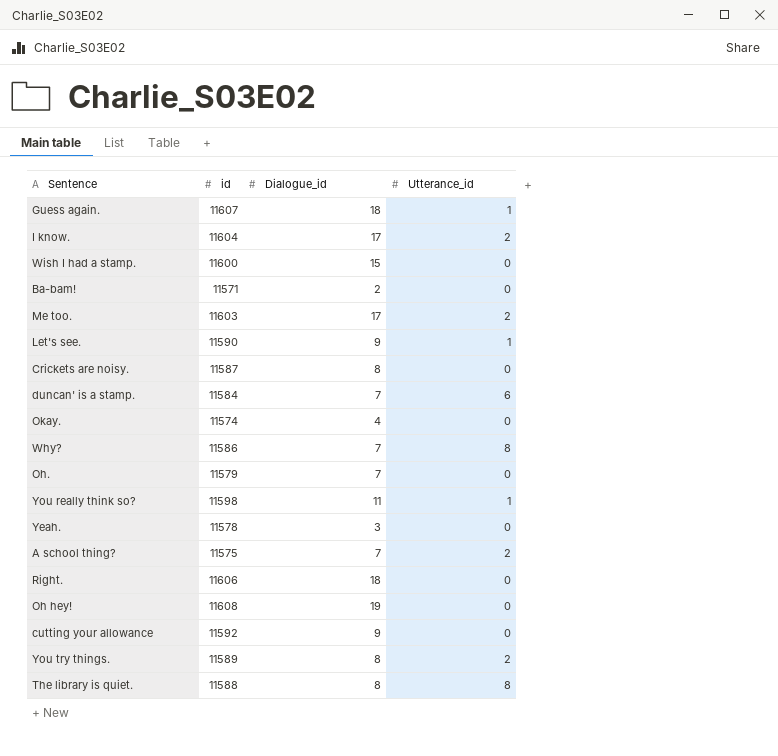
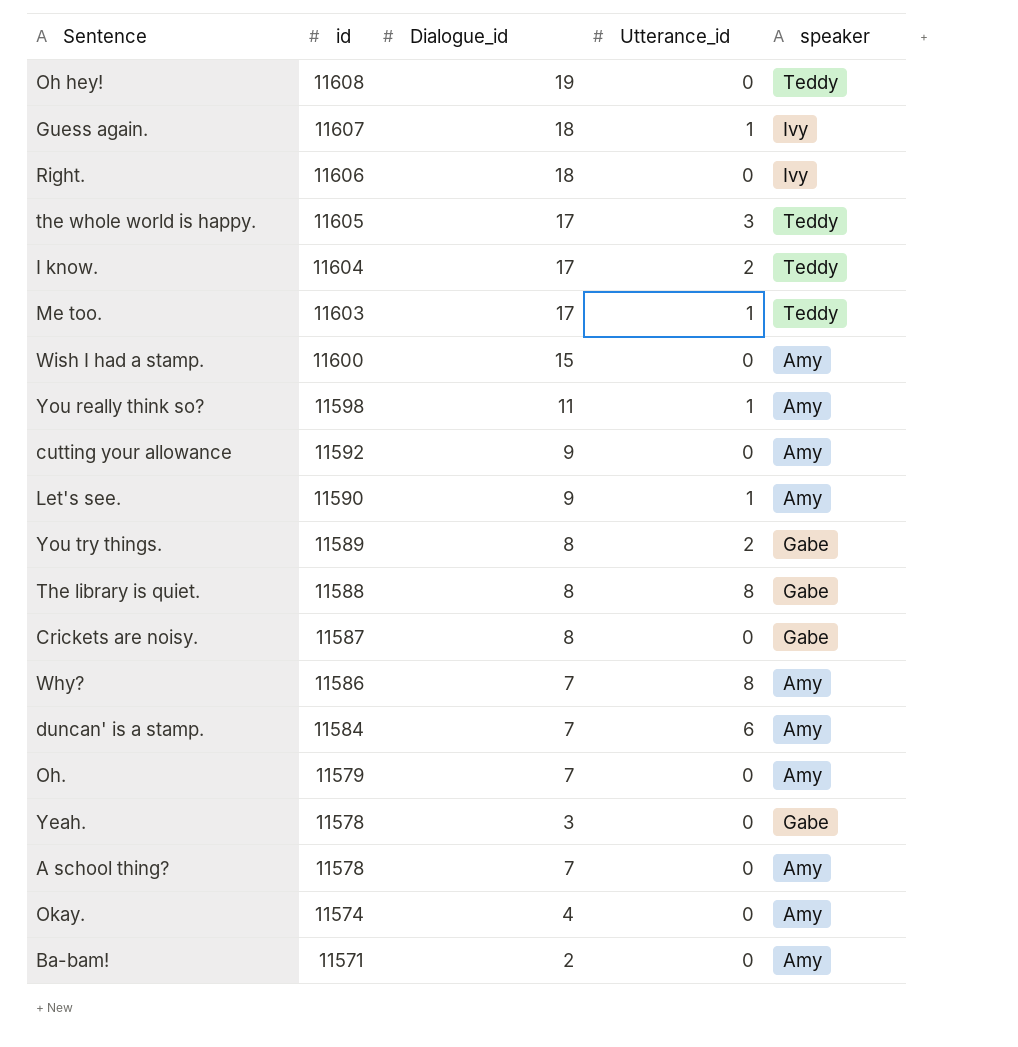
row order: none -> id descending
column speaker | position: none -> 5
row the whole world is happy.: none -> 11605 | 17 | 3 | Teddy
Me too. | Utterance_id: 2 -> 1
A school thing? | id: 11575 -> 11578
A school thing? | Utterance_id: 2 -> 0

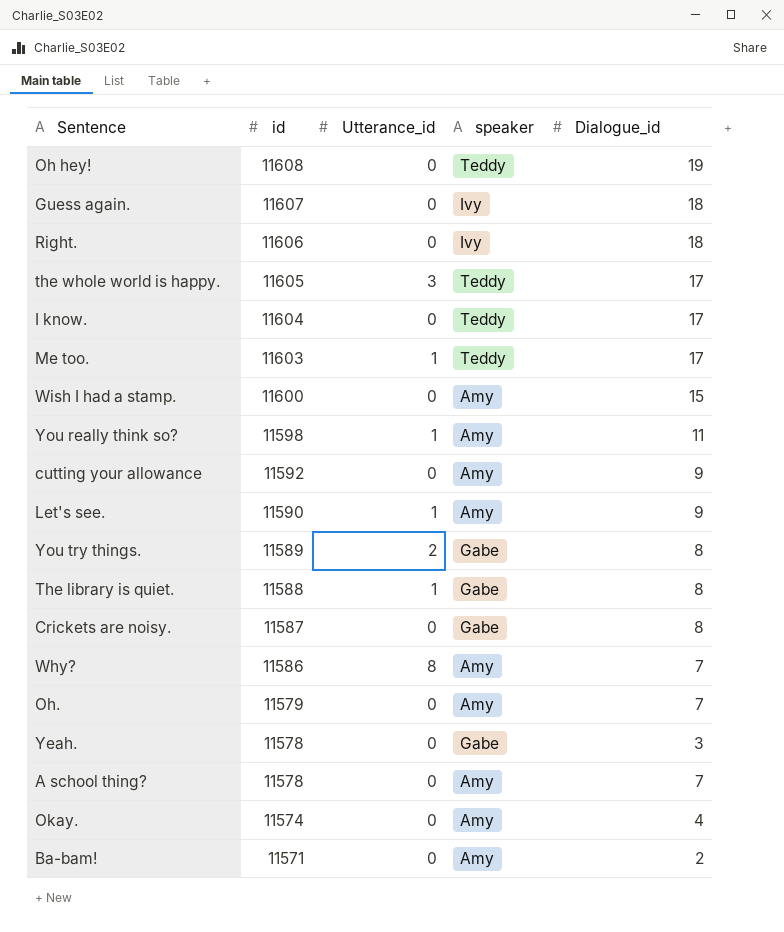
column Dialogue_id | position: 3 -> 5
row duncan' is a stamp.: 11584 | 7 | 6 | Amy -> none
Guess again. | Utterance_id: 1 -> 0
I know. | Utterance_id: 2 -> 0
The library is quiet. | Utterance_id: 8 -> 1

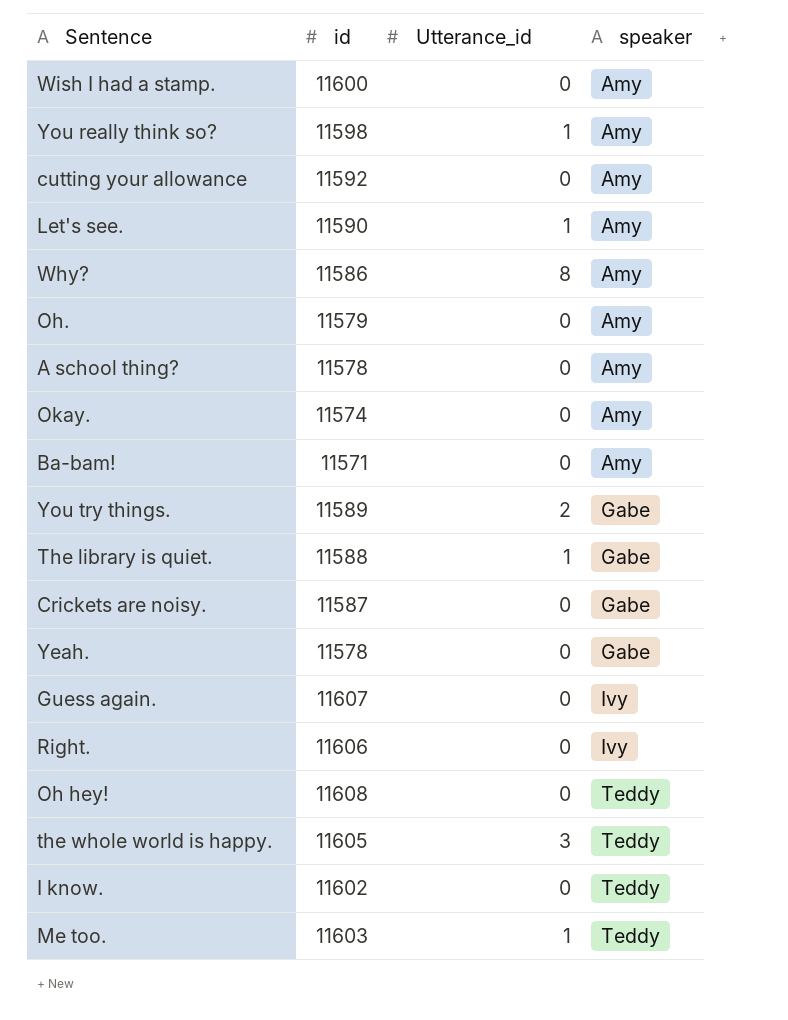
row order: id descending -> speaker ascending
column Dialogue_id | position: 5 -> none
I know. | id: 11604 -> 11602

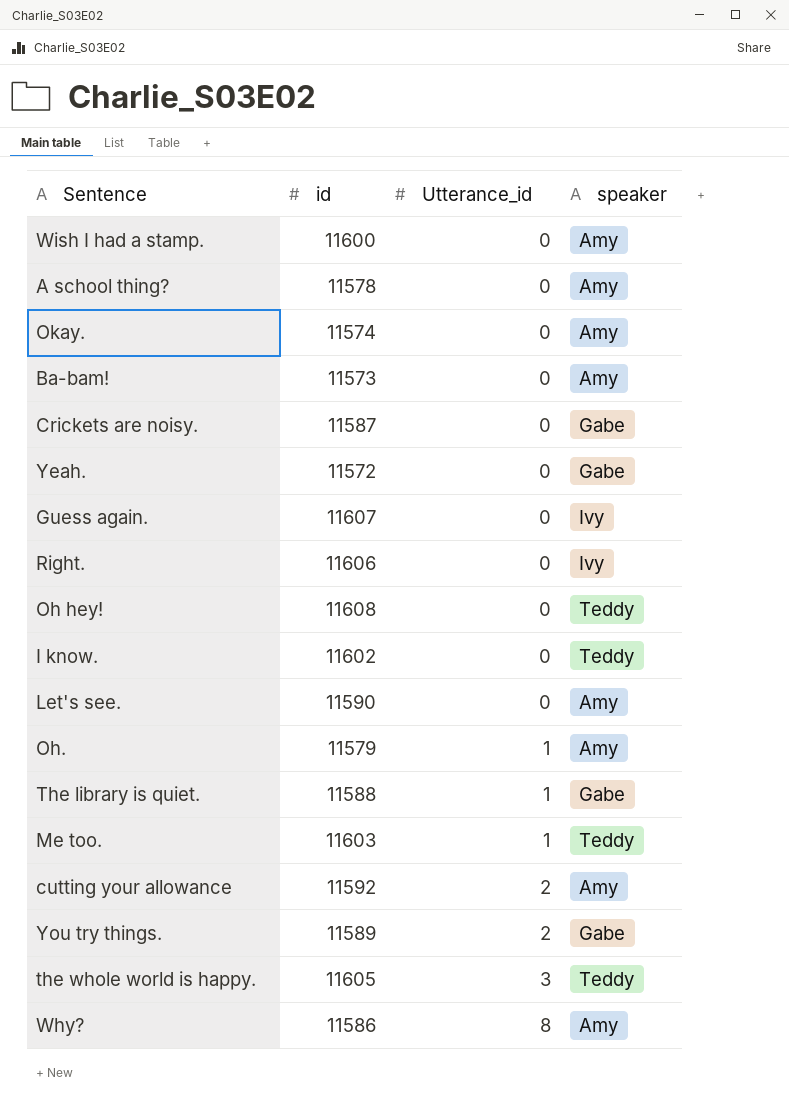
row order: speaker ascending -> Utterance_id ascending
row You really think so?: 11598 | 1 | Amy -> none
Ba-bam! | id: 11571 -> 11573
Yeah. | id: 11578 -> 11572
Let's see. | Utterance_id: 1 -> 0
Oh. | Utterance_id: 0 -> 1
cutting your allowance | Utterance_id: 0 -> 2

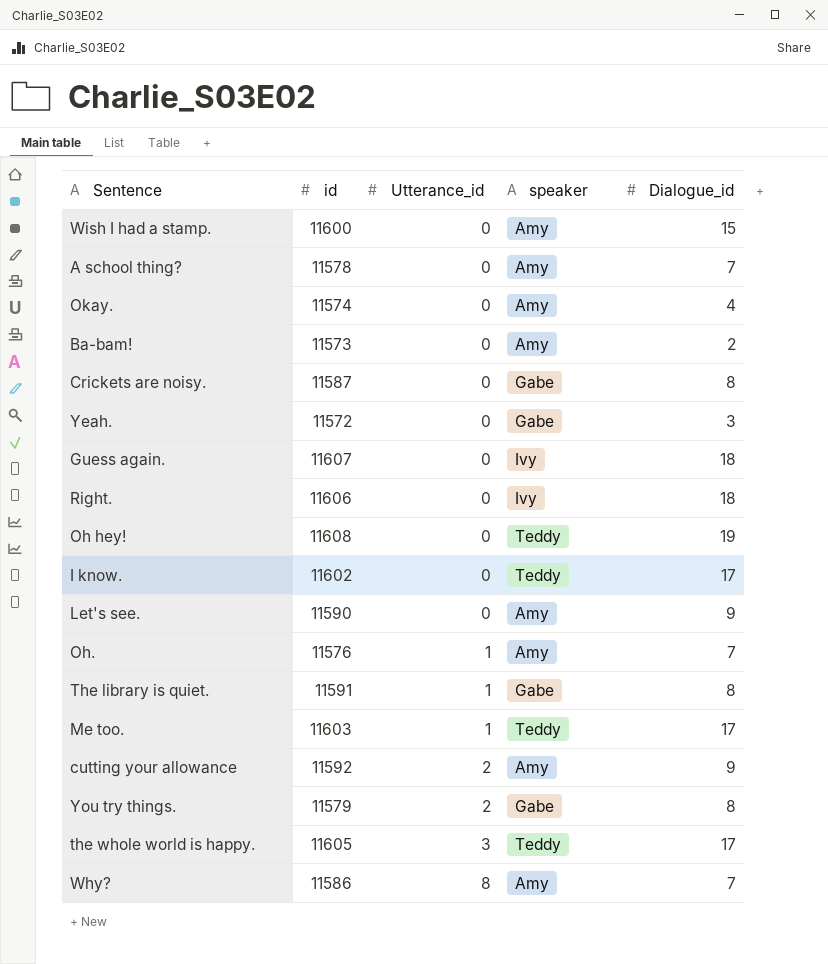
column Dialogue_id | position: none -> 5
Oh. | id: 11579 -> 11576
The library is quiet. | id: 11588 -> 11591
You try things. | id: 11589 -> 11579

